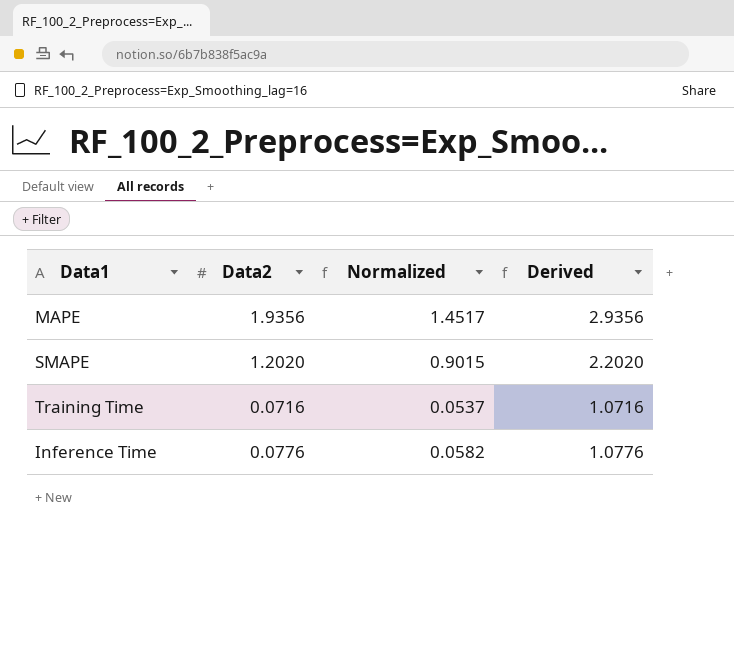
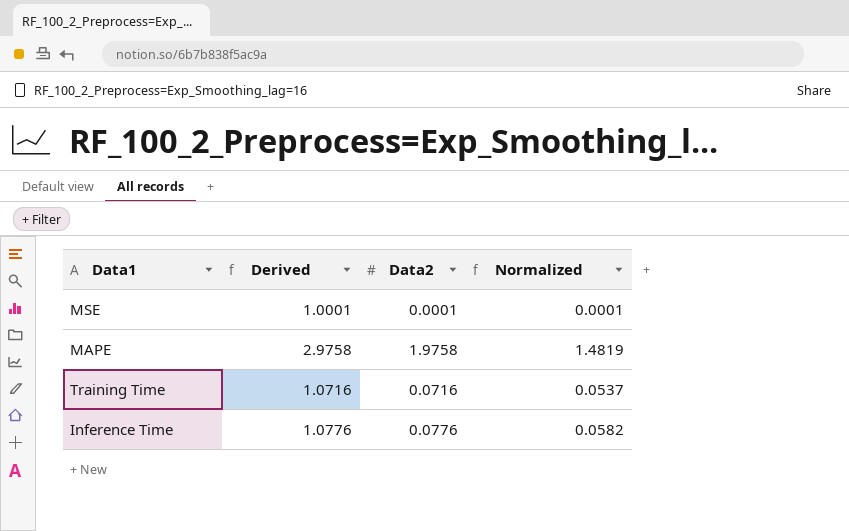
column Derived | position: 4 -> 2
row SMAPE: 1.2020 | 0.9015 | 2.2020 -> none
row MSE: none -> 1.0001 | 0.0001 | 0.0001
MAPE | Derived: 2.9356 -> 2.9758
MAPE | Data2: 1.9356 -> 1.9758
MAPE | Normalized: 1.4517 -> 1.4819

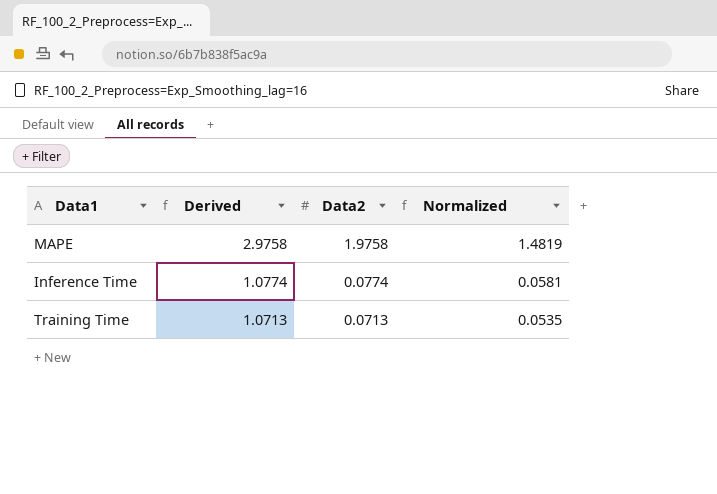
row order: none -> Derived descending
row MSE: 1.0001 | 0.0001 | 0.0001 -> none
Inference Time | Derived: 1.0776 -> 1.0774
Inference Time | Data2: 0.0776 -> 0.0774
Inference Time | Normalized: 0.0582 -> 0.0581
Training Time | Derived: 1.0716 -> 1.0713
Training Time | Data2: 0.0716 -> 0.0713
Training Time | Normalized: 0.0537 -> 0.0535

